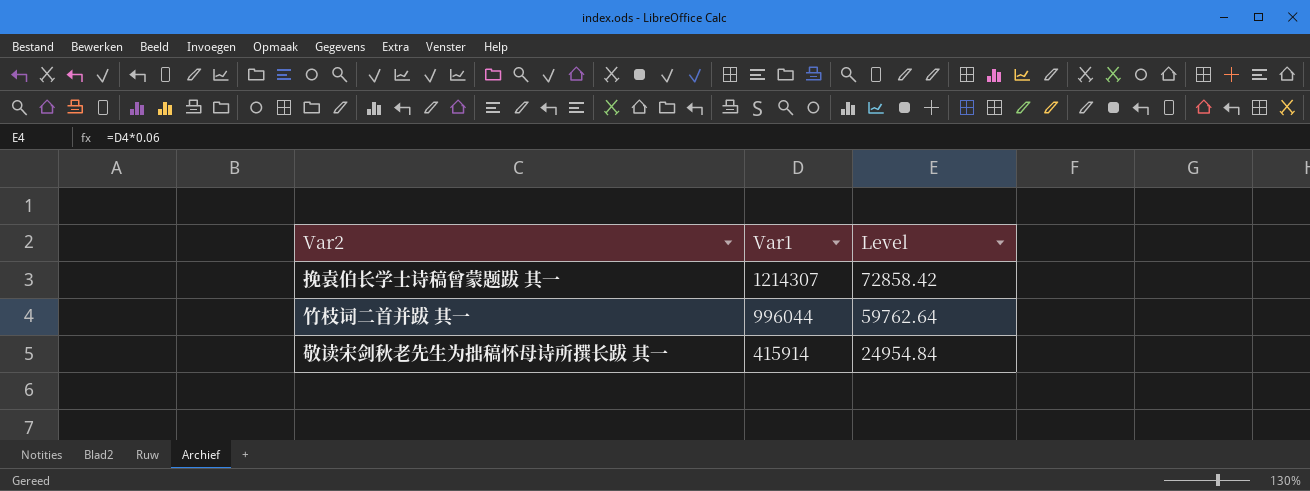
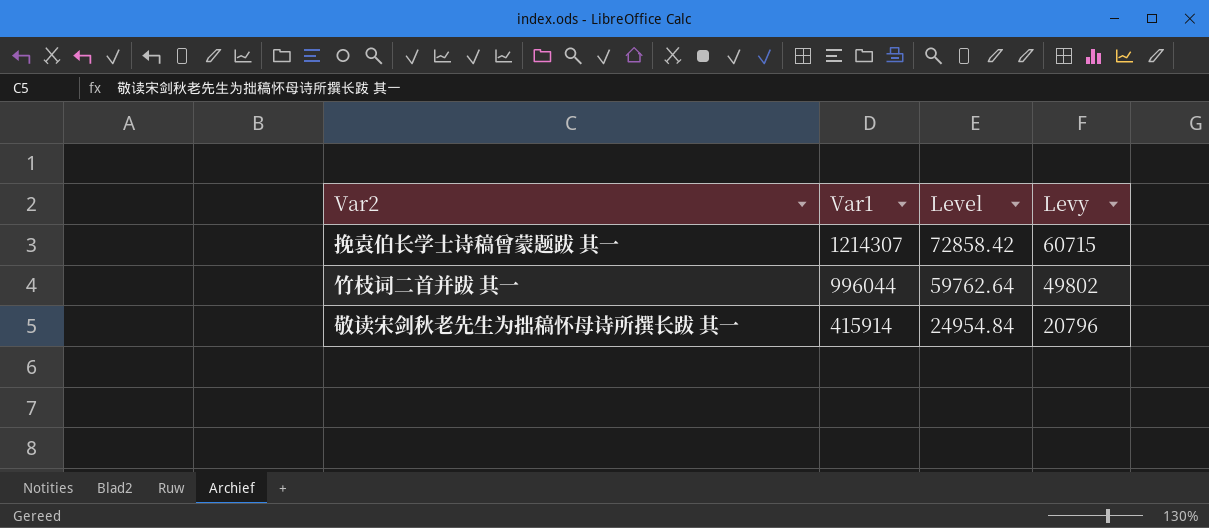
column Levy | formula: none -> [Var1] * 0.05

